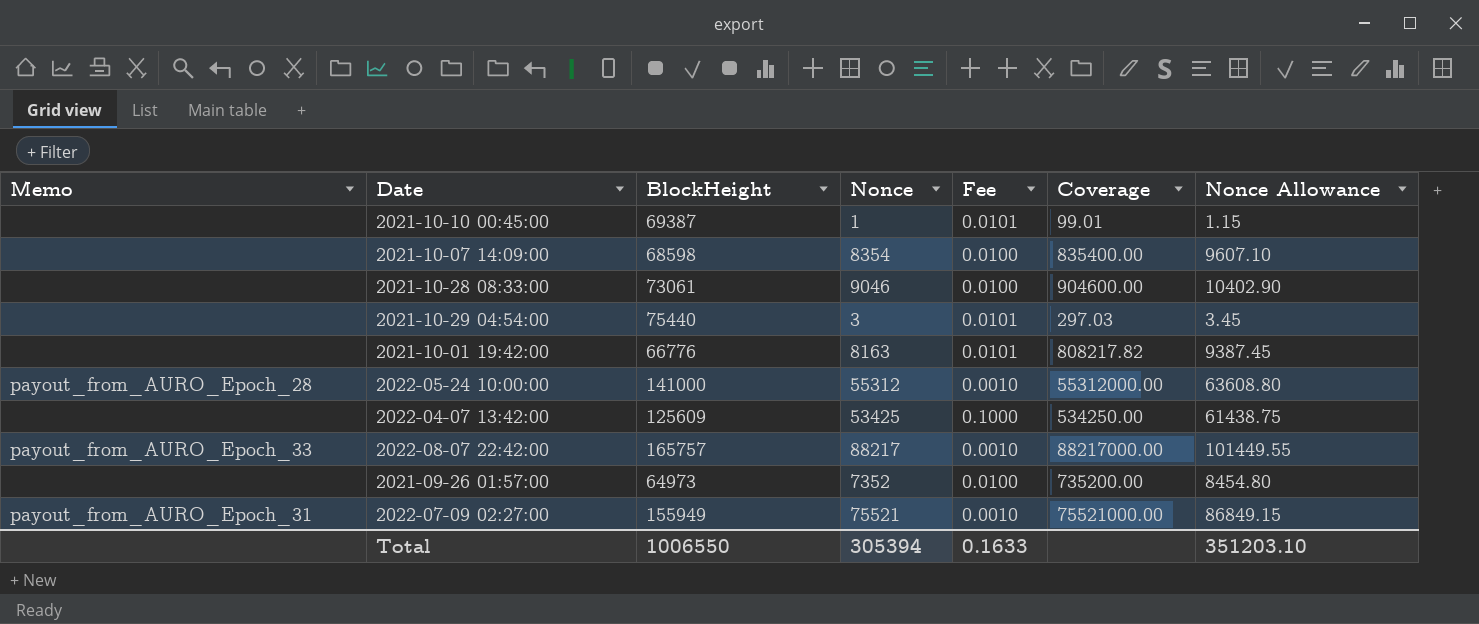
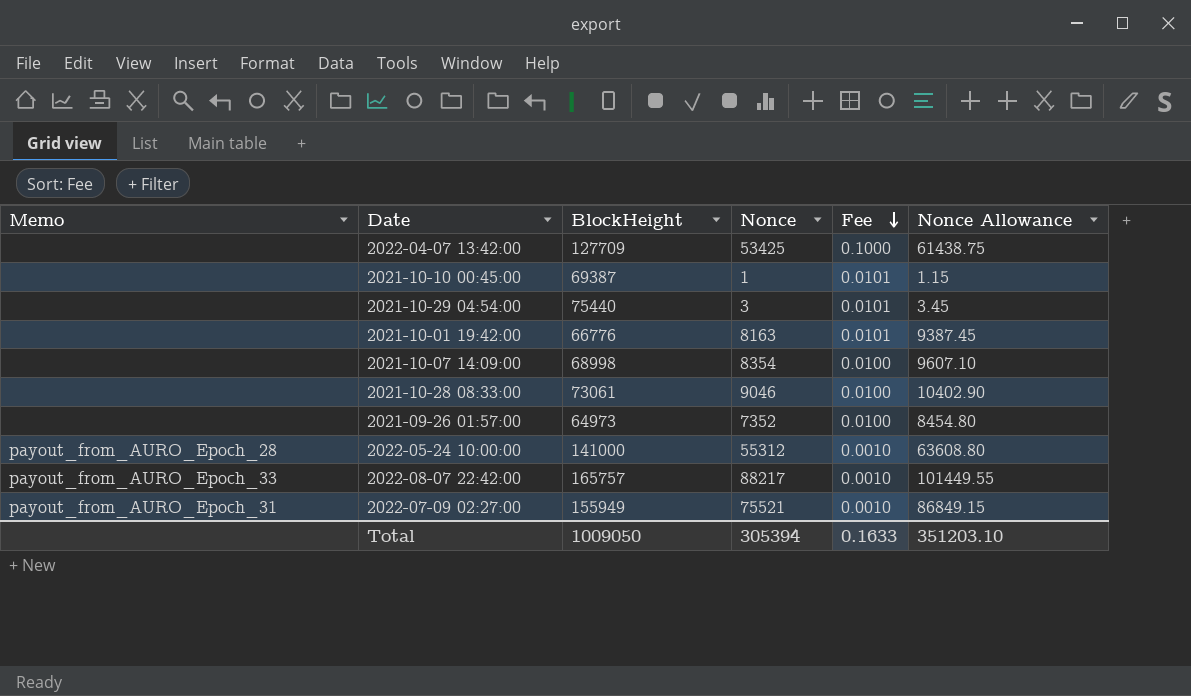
row order: none -> Fee descending
column Coverage | formula: [Nonce] / [Fee] -> none
2022-04-07 13:42:00 | BlockHeight: 125609 -> 127709
2021-10-07 14:09:00 | BlockHeight: 68598 -> 68998
Total | BlockHeight: 1006550 -> 1009050

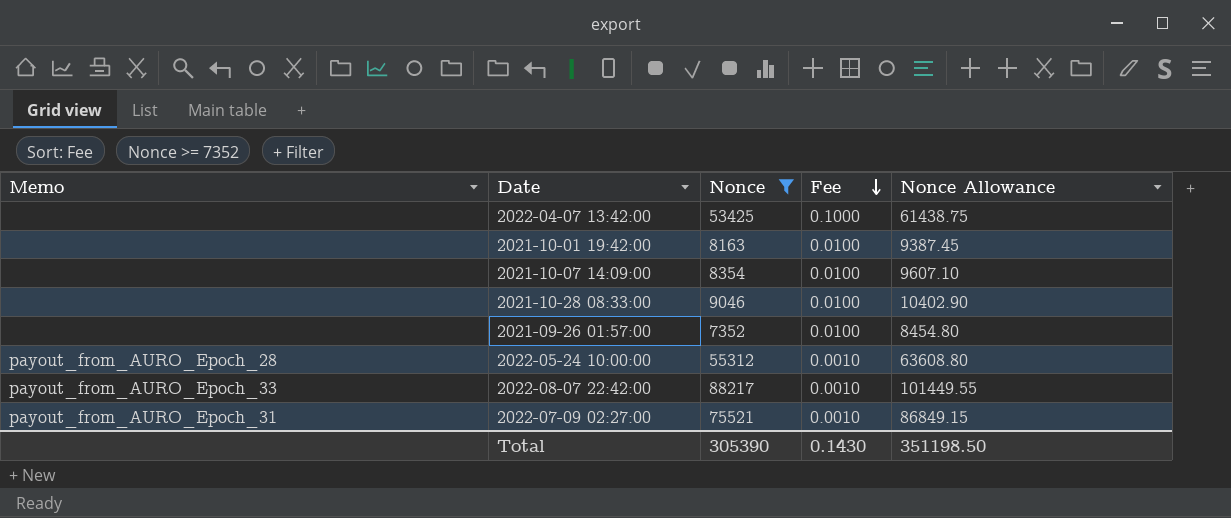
filter: none -> Nonce >= 7352
column BlockHeight | position: 3 -> none
2021-10-01 19:42:00 | Fee: 0.0101 -> 0.0100
Total | Nonce: 305394 -> 305390
Total | Fee: 0.1633 -> 0.1430
Total | Nonce Allowance: 351203.10 -> 351198.50

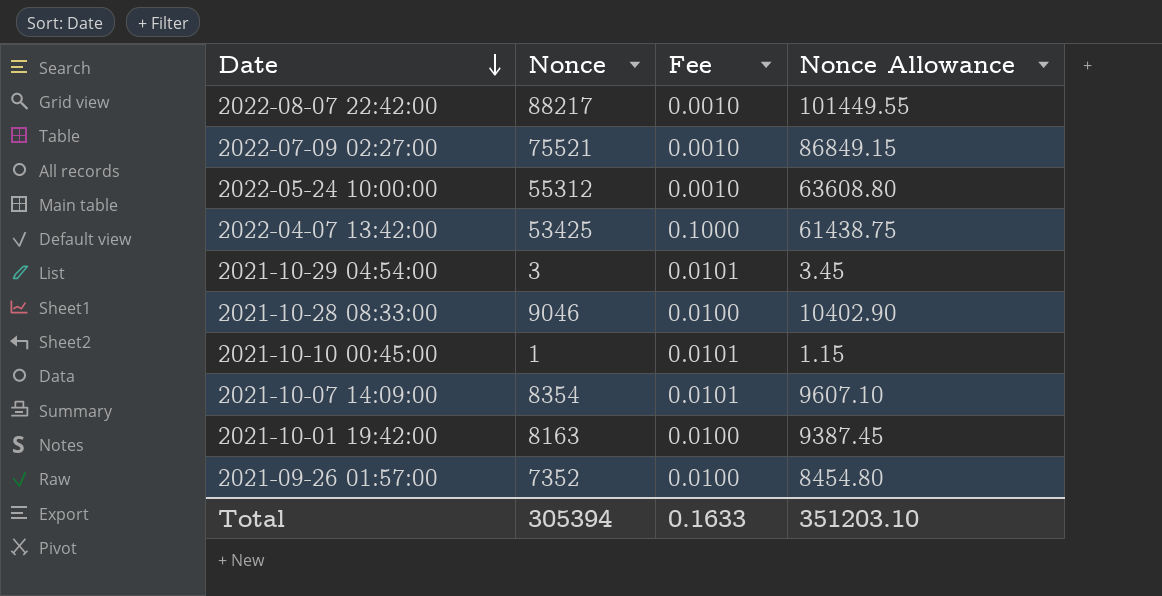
filter: Nonce >= 7352 -> none
row order: Fee descending -> Date descending
column Memo | position: 1 -> none
2021-10-07 14:09:00 | Fee: 0.0100 -> 0.0101
Total | Nonce: 305390 -> 305394
Total | Fee: 0.1430 -> 0.1633
Total | Nonce Allowance: 351198.50 -> 351203.10

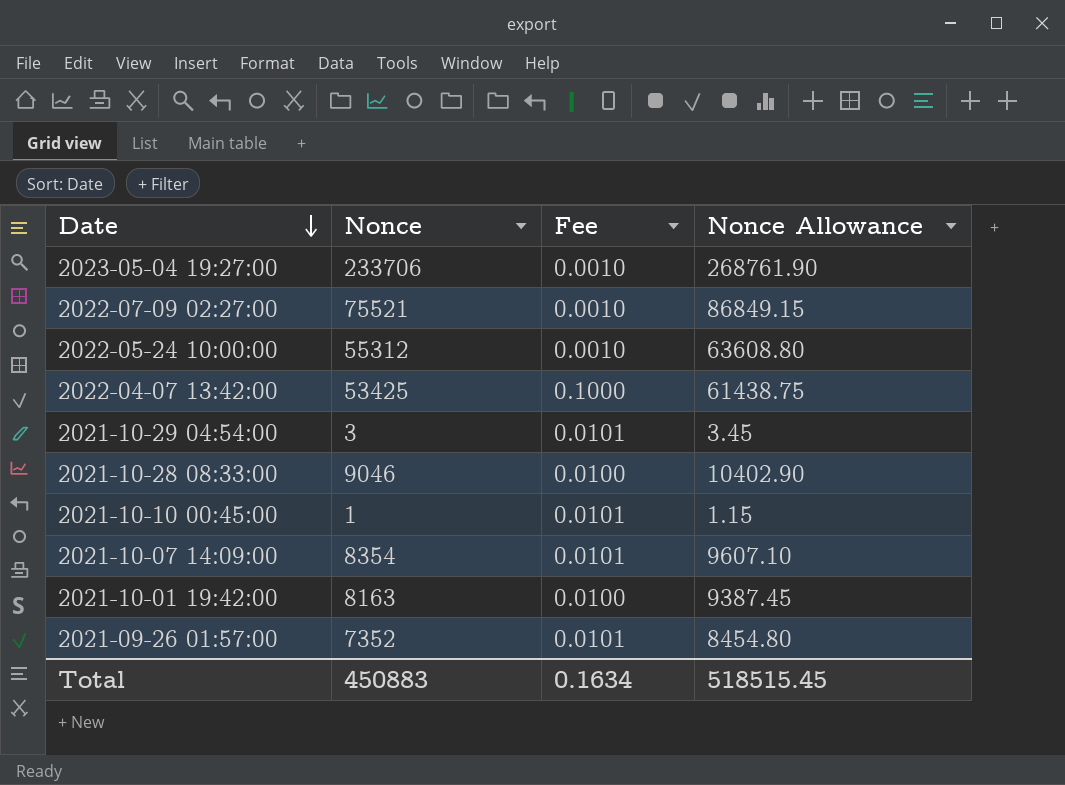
row 2022-08-07 22:42:00: 88217 | 0.0010 | 101449.55 -> none
row 2023-05-04 19:27:00: none -> 233706 | 0.0010 | 268761.90
2021-09-26 01:57:00 | Fee: 0.0100 -> 0.0101
Total | Nonce: 305394 -> 450883
Total | Fee: 0.1633 -> 0.1634
Total | Nonce Allowance: 351203.10 -> 518515.45

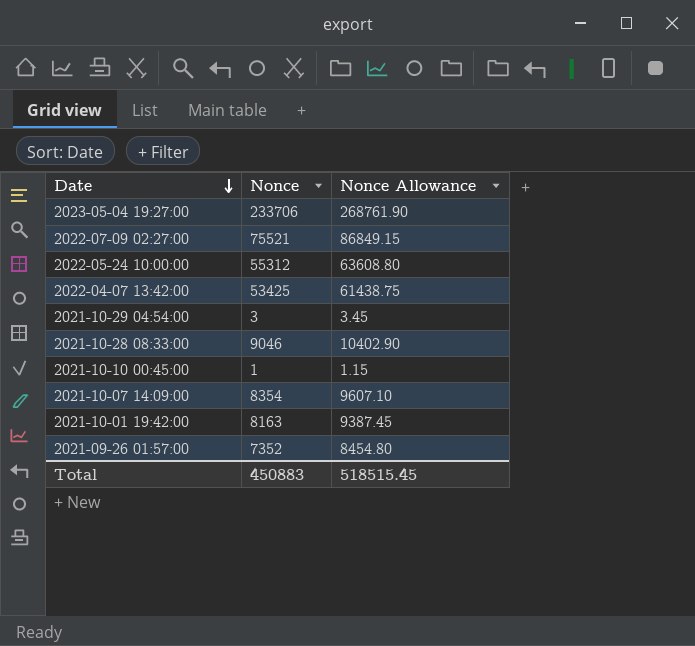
column Fee | position: 3 -> none

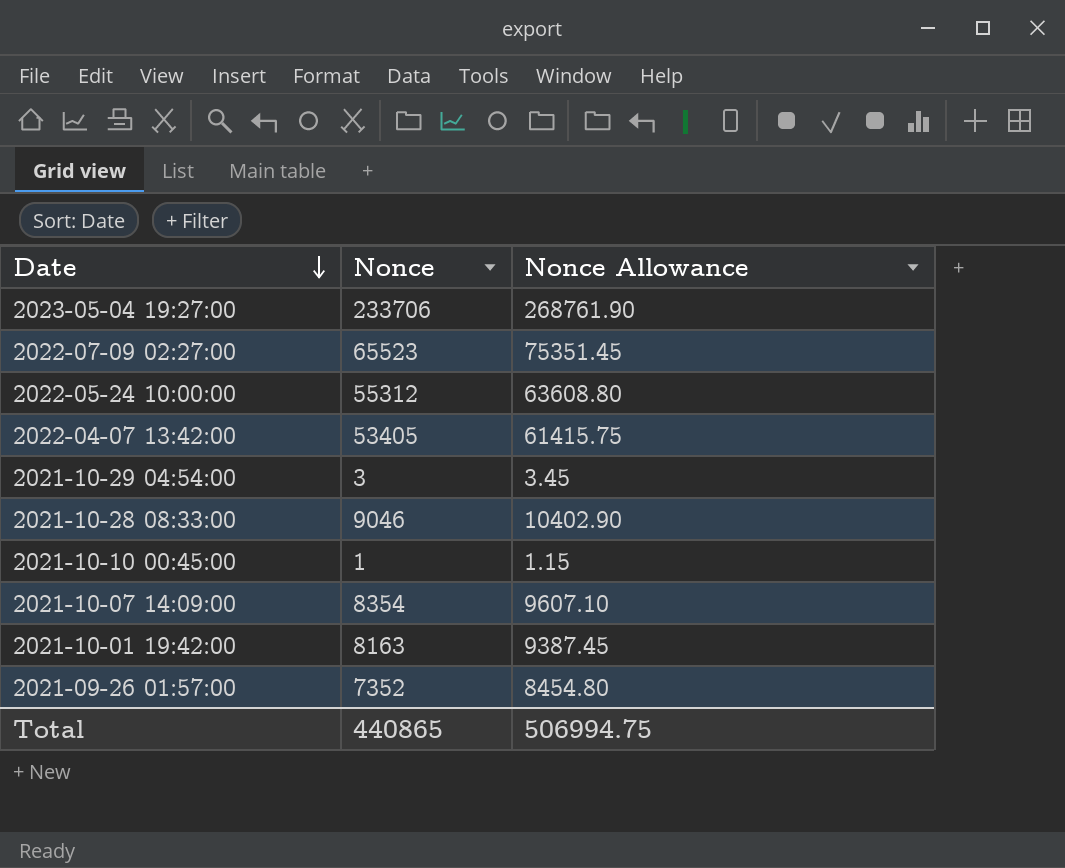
2022-07-09 02:27:00 | Nonce: 75521 -> 65523
2022-07-09 02:27:00 | Nonce Allowance: 86849.15 -> 75351.45
2022-04-07 13:42:00 | Nonce: 53425 -> 53405
2022-04-07 13:42:00 | Nonce Allowance: 61438.75 -> 61415.75
Total | Nonce: 450883 -> 440865
Total | Nonce Allowance: 518515.45 -> 506994.75

